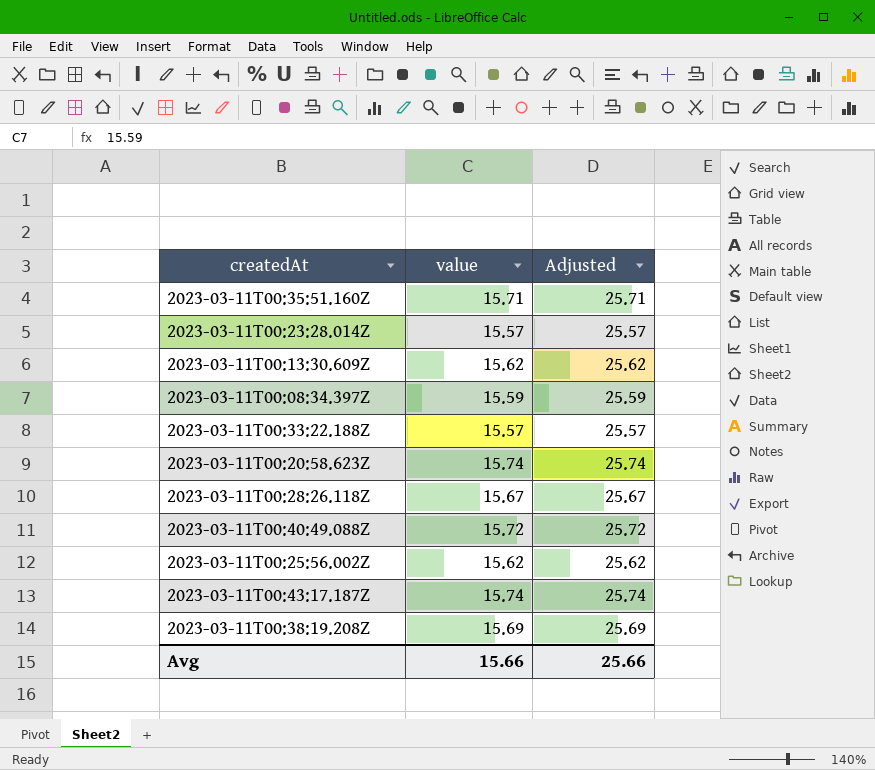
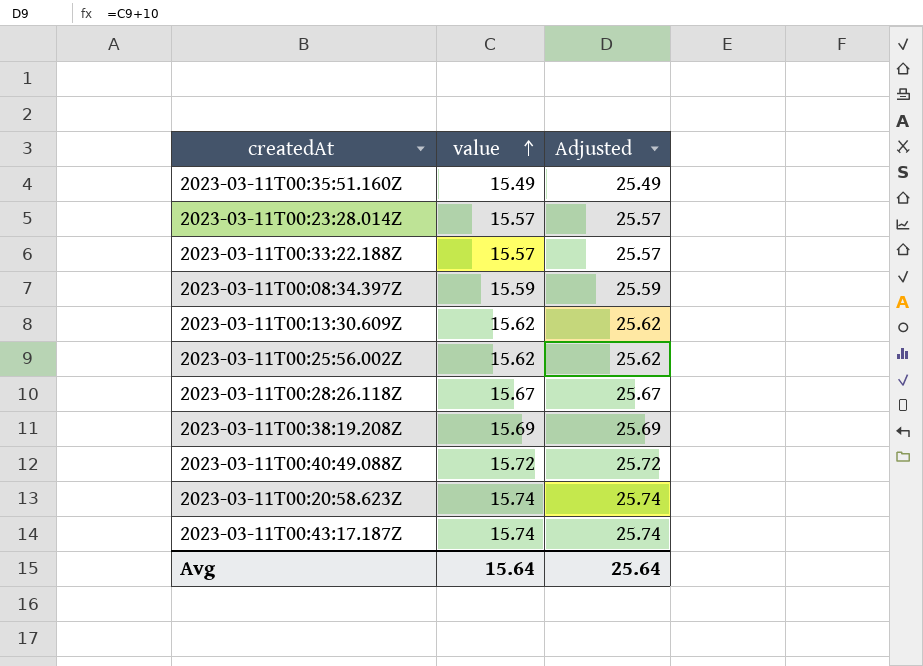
row order: none -> value ascending
2023-03-11T00:35:51.160Z | value: 15.71 -> 15.49
2023-03-11T00:35:51.160Z | Adjusted: 25.71 -> 25.49
Avg | value: 15.66 -> 15.64
Avg | Adjusted: 25.66 -> 25.64

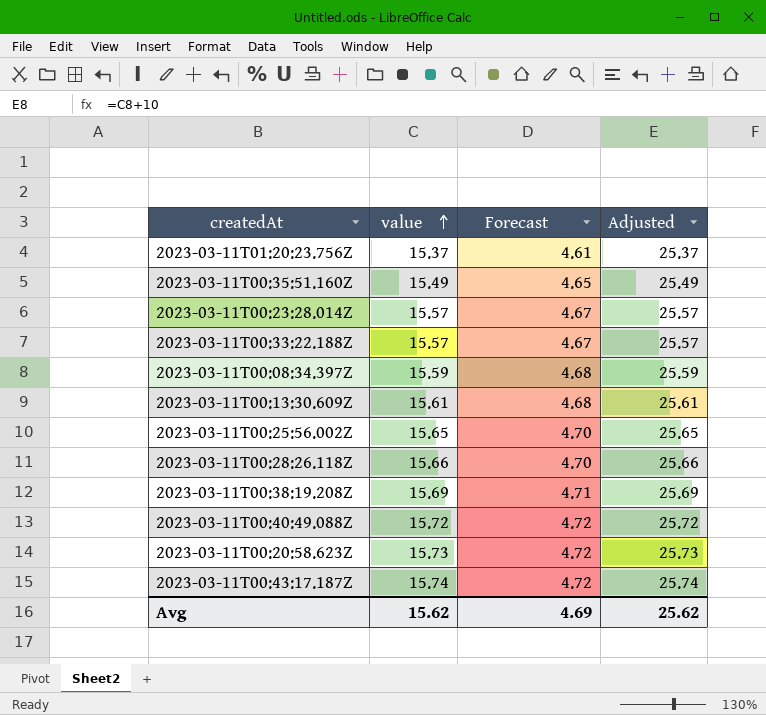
column Forecast | formula: none -> [value] * 0.3
row 2023-03-11T01:20:23.756Z: none -> 15.37 | 4.61 | 25.37
2023-03-11T00:13:30.609Z | value: 15.62 -> 15.61
2023-03-11T00:13:30.609Z | Adjusted: 25.62 -> 25.61
2023-03-11T00:25:56.002Z | value: 15.62 -> 15.65
2023-03-11T00:25:56.002Z | Adjusted: 25.62 -> 25.65
2023-03-11T00:28:26.118Z | value: 15.67 -> 15.66
2023-03-11T00:28:26.118Z | Adjusted: 25.67 -> 25.66
2023-03-11T00:20:58.623Z | value: 15.74 -> 15.73
2023-03-11T00:20:58.623Z | Adjusted: 25.74 -> 25.73
Avg | value: 15.64 -> 15.62
Avg | Adjusted: 25.64 -> 25.62

